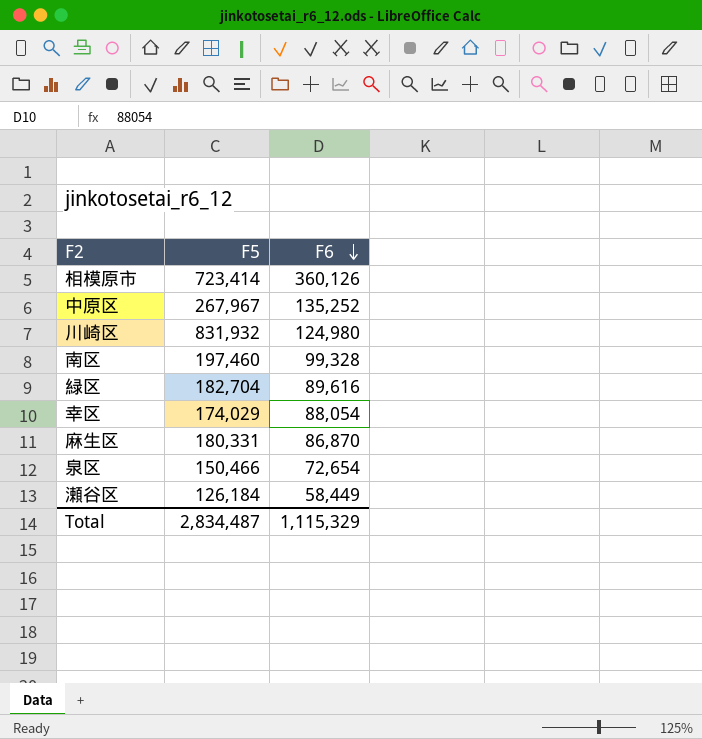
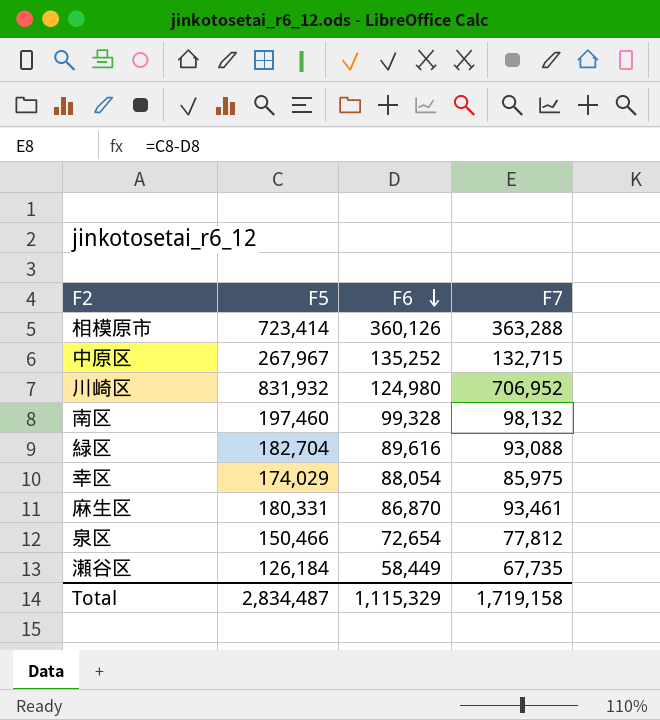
column F7 | formula: none -> [F5] - [F6]

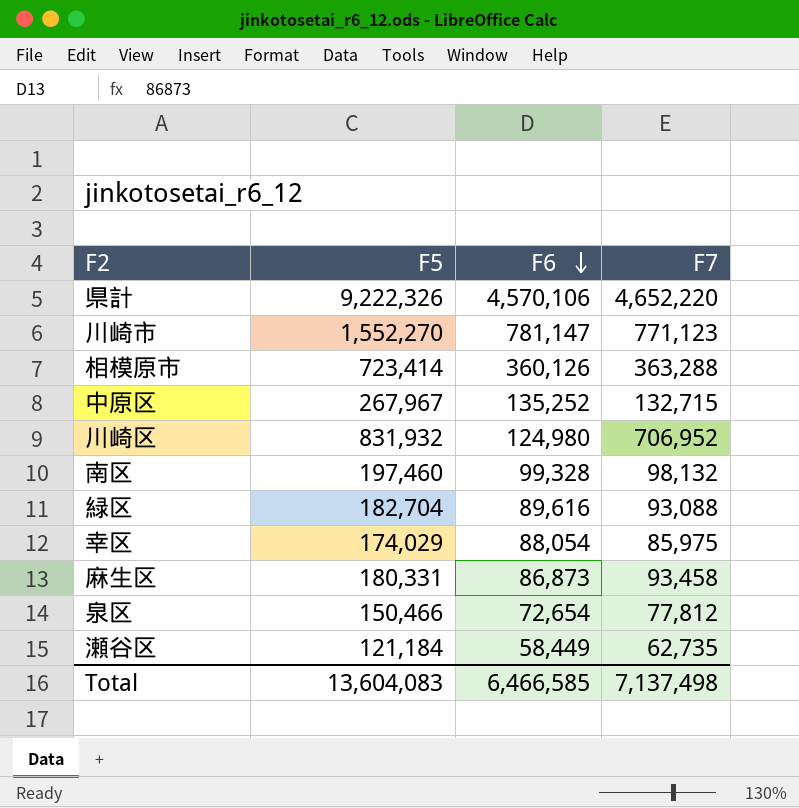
row 県計: none -> 9,222,326 | 4,570,106 | 4,652,220
row 川崎市: none -> 1,552,270 | 781,147 | 771,123
麻生区 | F6: 86,870 -> 86,873
麻生区 | F7: 93,461 -> 93,458
瀬谷区 | F5: 126,184 -> 121,184
瀬谷区 | F7: 67,735 -> 62,735
Total | F5: 2,834,487 -> 13,604,083
Total | F6: 1,115,329 -> 6,466,585
Total | F7: 1,719,158 -> 7,137,498

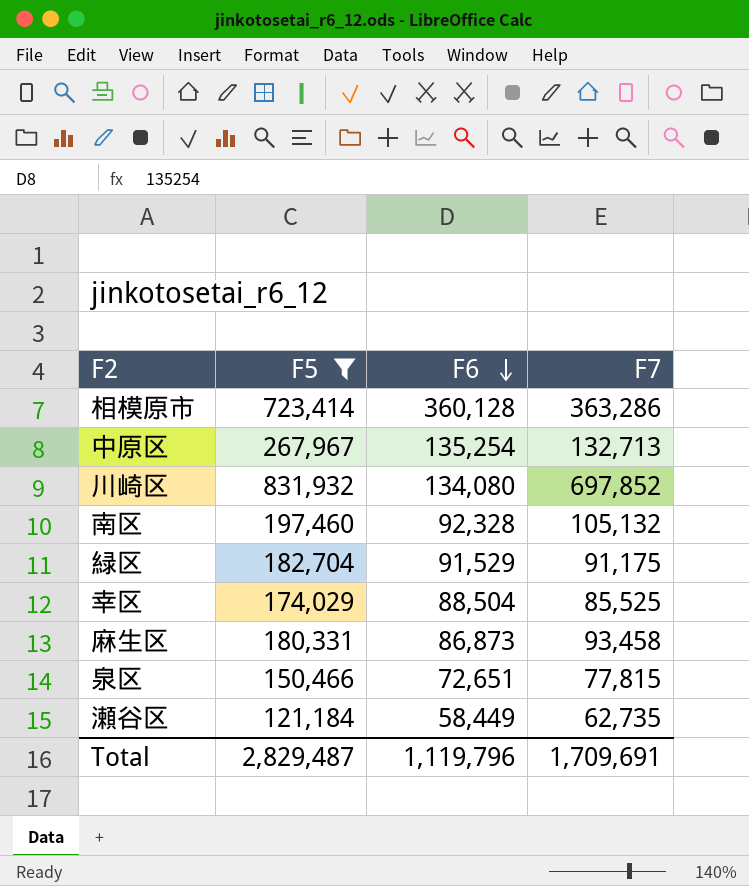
filter: none -> F5 <= 831,932
相模原市 | F6: 360,126 -> 360,128
相模原市 | F7: 363,288 -> 363,286
中原区 | F6: 135,252 -> 135,254
中原区 | F7: 132,715 -> 132,713
川崎区 | F6: 124,980 -> 134,080
川崎区 | F7: 706,952 -> 697,852
南区 | F6: 99,328 -> 92,328
南区 | F7: 98,132 -> 105,132
緑区 | F6: 89,616 -> 91,529
緑区 | F7: 93,088 -> 91,175
幸区 | F6: 88,054 -> 88,504
幸区 | F7: 85,975 -> 85,525
泉区 | F6: 72,654 -> 72,651
泉区 | F7: 77,812 -> 77,815
Total | F5: 13,604,083 -> 2,829,487
Total | F6: 6,466,585 -> 1,119,796
Total | F7: 7,137,498 -> 1,709,691

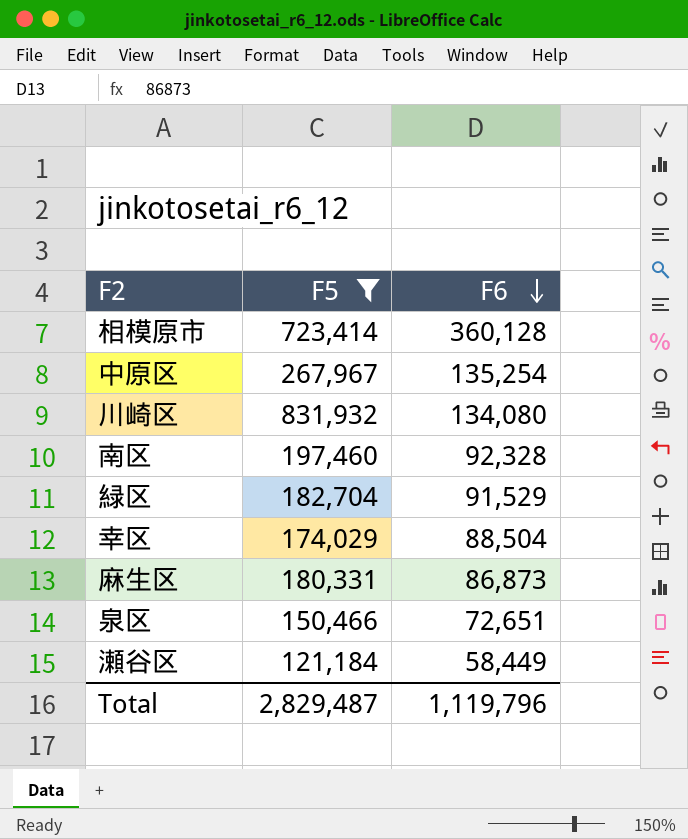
column F7 | formula: [F5] - [F6] -> none

